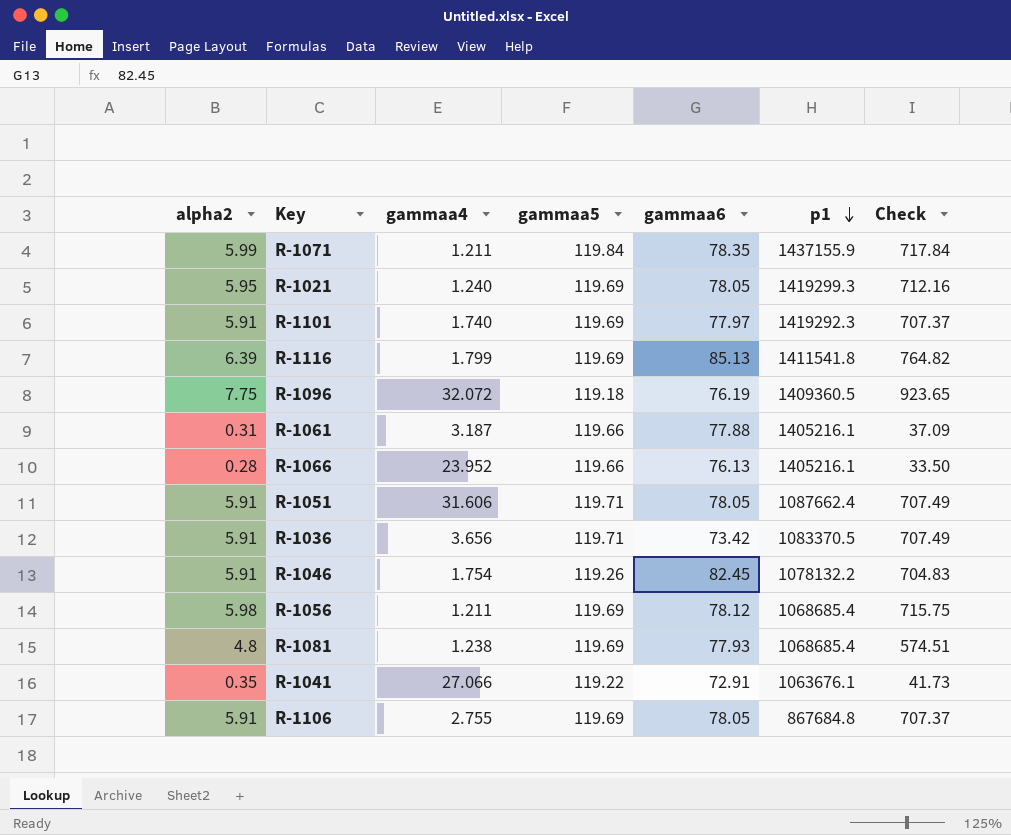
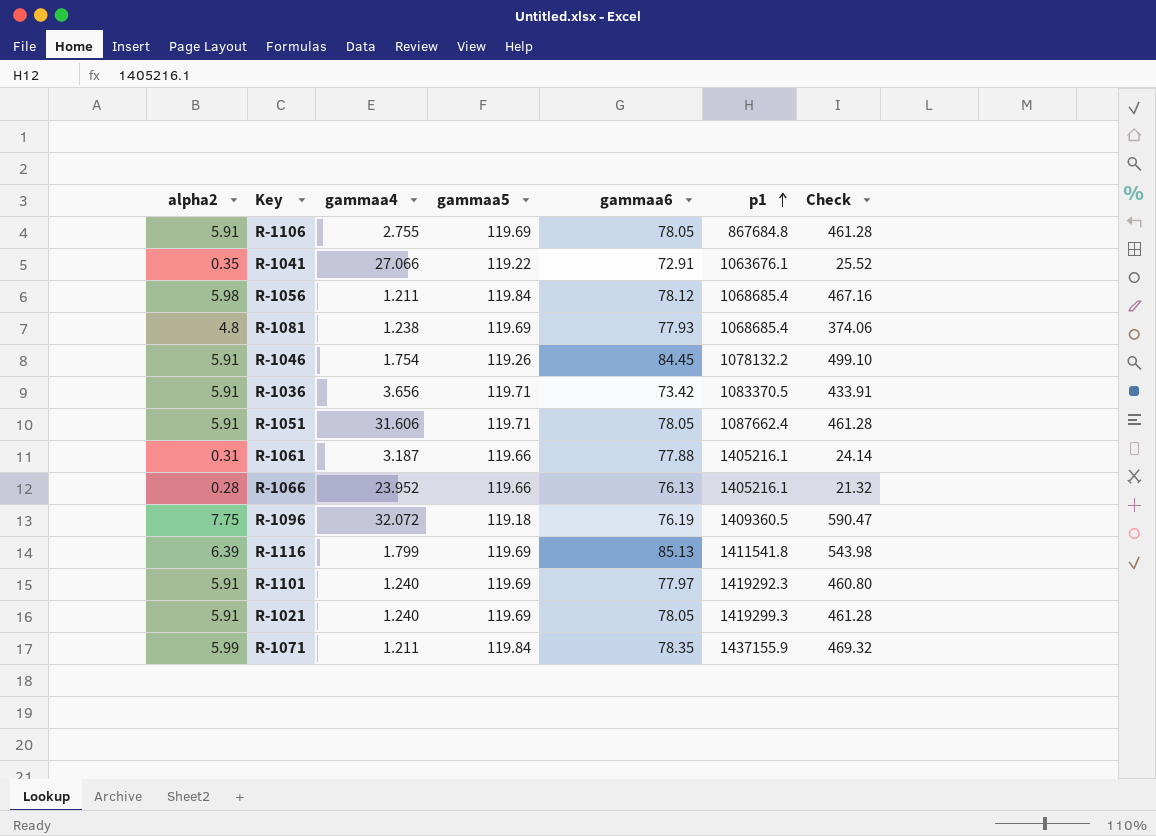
row order: p1 descending -> p1 ascending
column Check | formula: [alpha2] * [gammaa5] -> [alpha2] * [gammaa6]
R-1056 | gammaa5: 119.69 -> 119.84
R-1046 | gammaa6: 82.45 -> 84.45
R-1101 | gammaa4: 1.740 -> 1.240
R-1021 | alpha2: 5.95 -> 5.91

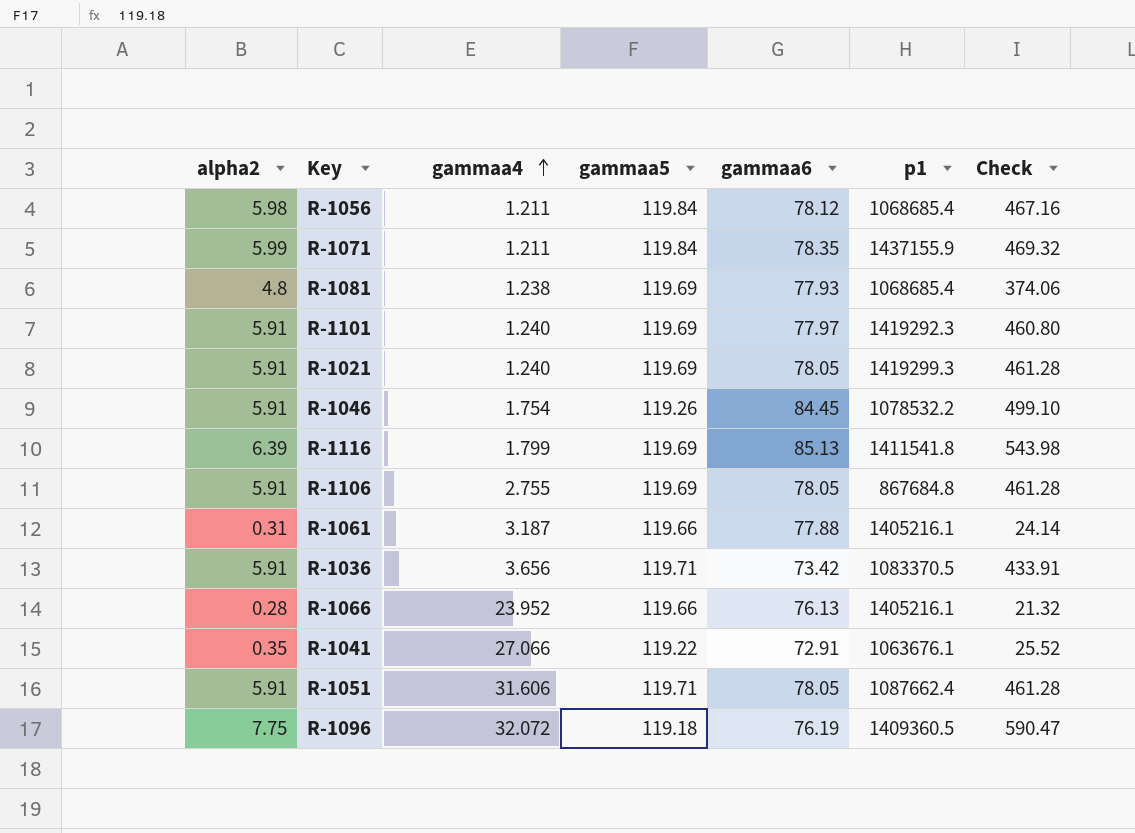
row order: p1 ascending -> gammaa4 ascending
R-1046 | p1: 1078132.2 -> 1078532.2

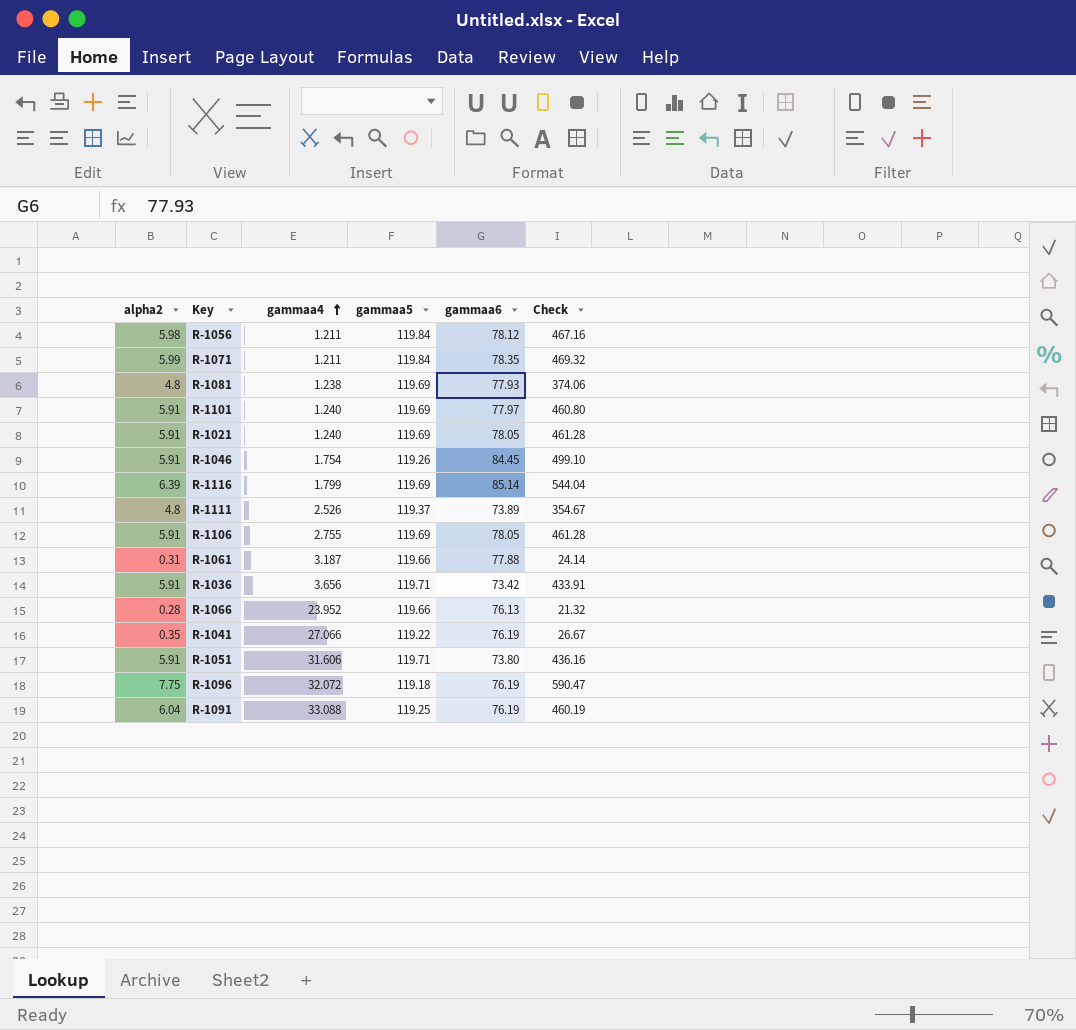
column p1 | position: 6 -> none
R-1116 | gammaa6: 85.13 -> 85.14
R-1116 | Check: 543.98 -> 544.04
row R-1111: none -> 4.8 | 2.526 | 119.37 | 73.89 | 354.67
R-1041 | gammaa6: 72.91 -> 76.19
R-1041 | Check: 25.52 -> 26.67
R-1051 | gammaa6: 78.05 -> 73.80
R-1051 | Check: 461.28 -> 436.16
row R-1091: none -> 6.04 | 33.088 | 119.25 | 76.19 | 460.19

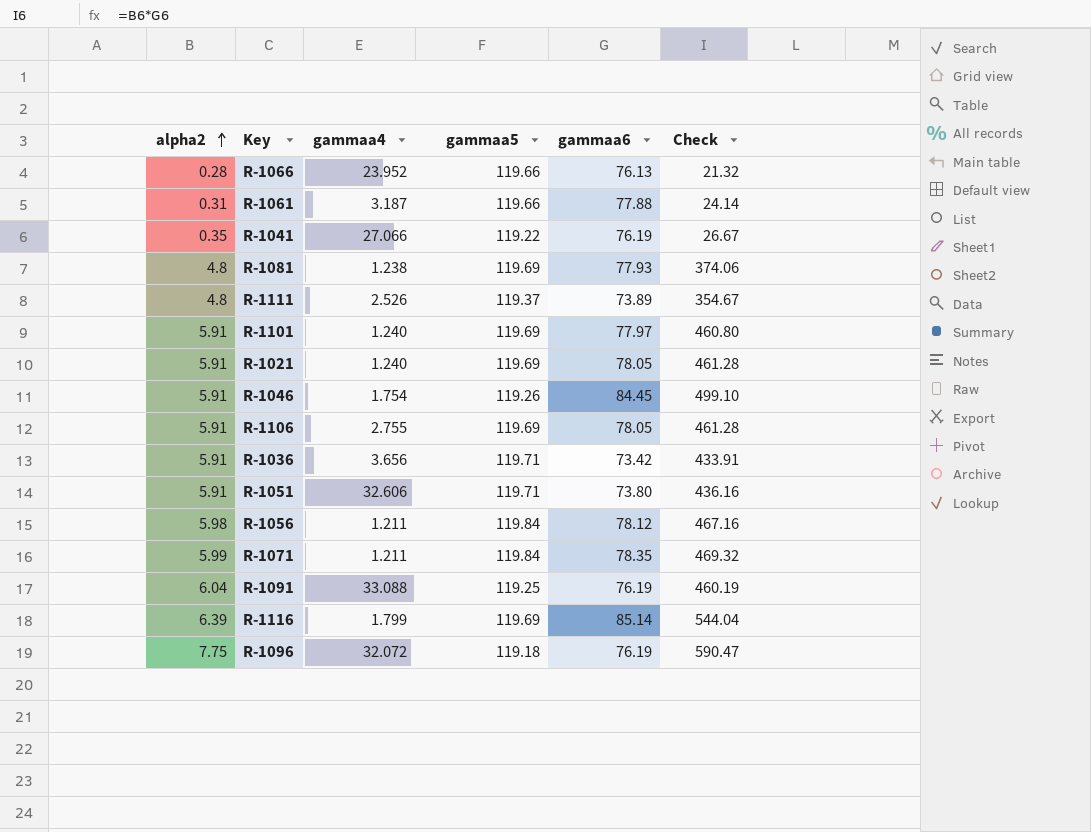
row order: gammaa4 ascending -> alpha2 ascending
R-1051 | gammaa4: 31.606 -> 32.606

